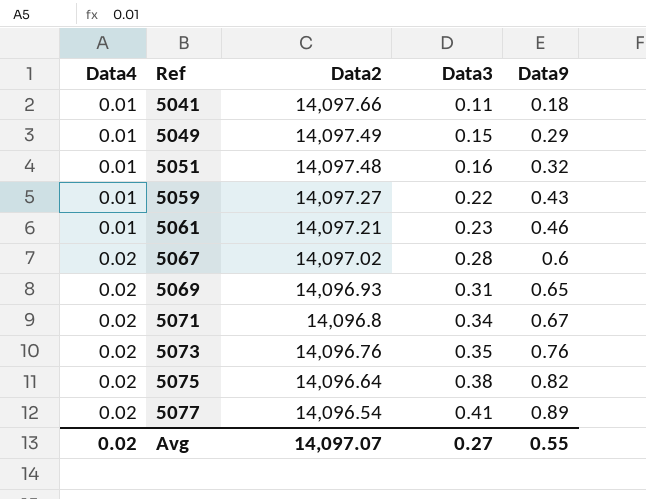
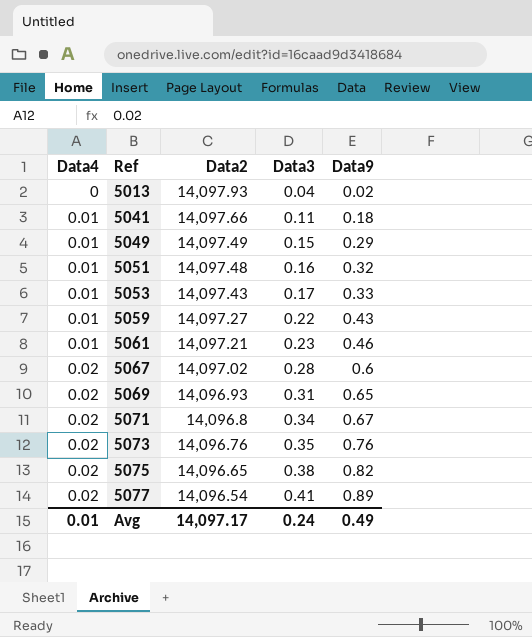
row 5013: none -> 0 | 14,097.93 | 0.04 | 0.02
row 5053: none -> 0.01 | 14,097.43 | 0.17 | 0.33
5075 | Data2: 14,096.64 -> 14,096.65
Avg | Data4: 0.02 -> 0.01
Avg | Data2: 14,097.07 -> 14,097.17
Avg | Data3: 0.27 -> 0.24
Avg | Data9: 0.55 -> 0.49

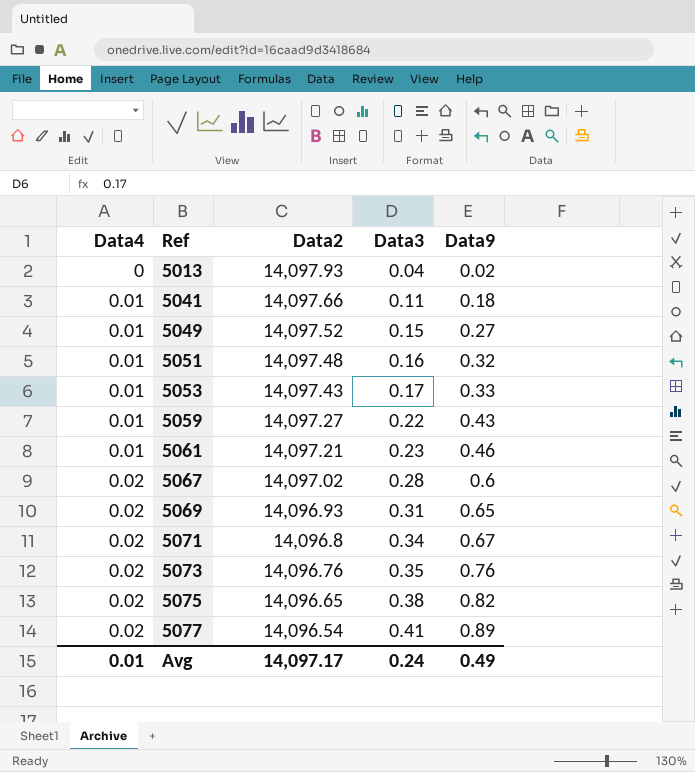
5049 | Data2: 14,097.49 -> 14,097.52
5049 | Data9: 0.29 -> 0.27

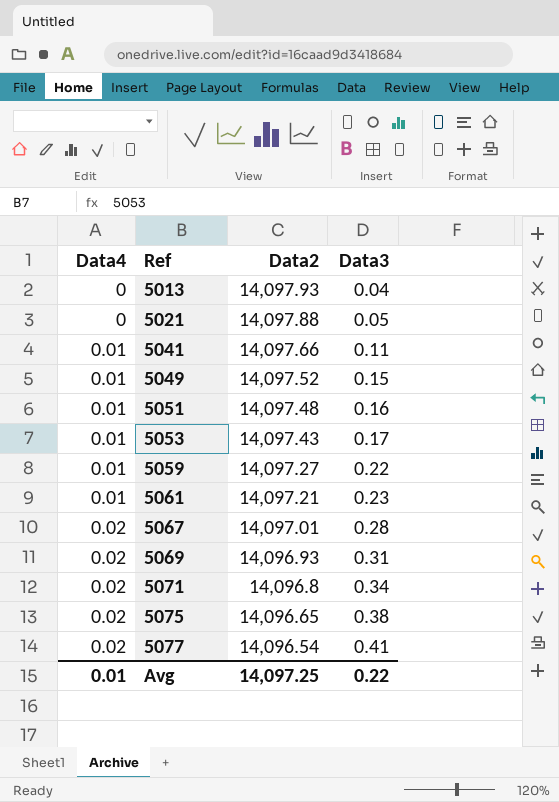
column Data9 | position: 5 -> none
row 5073: 0.02 | 14,096.76 | 0.35 | 0.76 -> none
row 5021: none -> 0 | 14,097.88 | 0.05
5067 | Data2: 14,097.02 -> 14,097.01
Avg | Data2: 14,097.17 -> 14,097.25
Avg | Data3: 0.24 -> 0.22

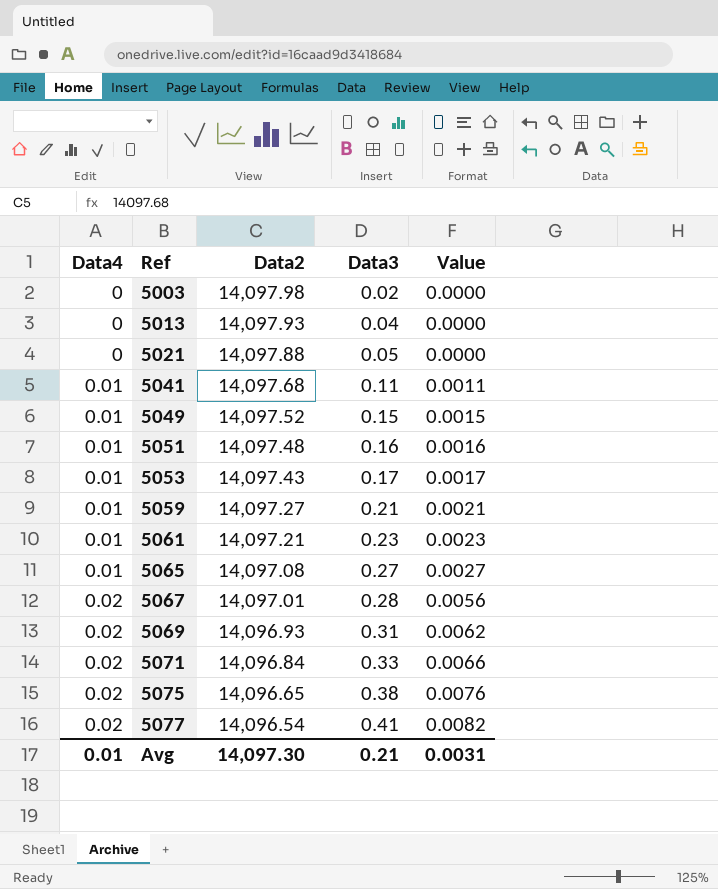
column Value | formula: none -> [Data4] * [Data3]
row 5003: none -> 0 | 14,097.98 | 0.02 | 0.0000
5041 | Data2: 14,097.66 -> 14,097.68
5059 | Data3: 0.22 -> 0.21
row 5065: none -> 0.01 | 14,097.08 | 0.27 | 0.0027
5071 | Data2: 14,096.8 -> 14,096.84
5071 | Data3: 0.34 -> 0.33
Avg | Data2: 14,097.25 -> 14,097.30
Avg | Data3: 0.22 -> 0.21

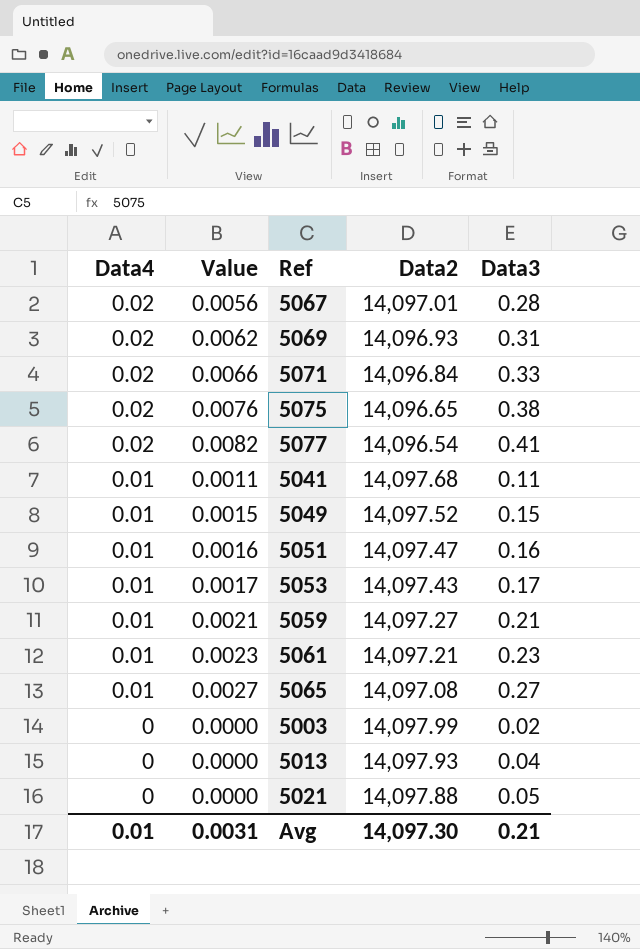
row order: Data4 ascending -> Data4 descending
column Value | position: 5 -> 2
5051 | Data2: 14,097.48 -> 14,097.47
5003 | Data2: 14,097.98 -> 14,097.99

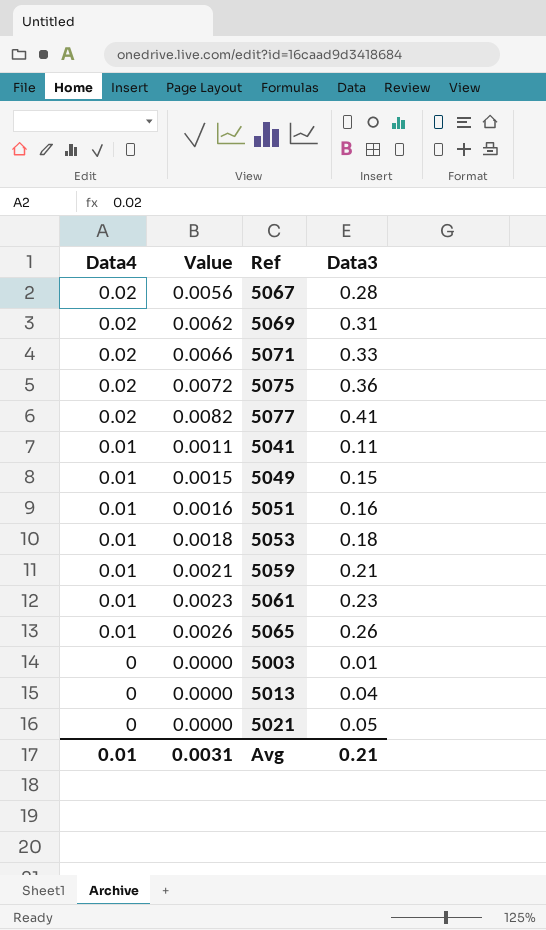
column Data2 | position: 4 -> none
5075 | Value: 0.0076 -> 0.0072
5075 | Data3: 0.38 -> 0.36
5053 | Value: 0.0017 -> 0.0018
5053 | Data3: 0.17 -> 0.18
5065 | Value: 0.0027 -> 0.0026
5065 | Data3: 0.27 -> 0.26
5003 | Data3: 0.02 -> 0.01

